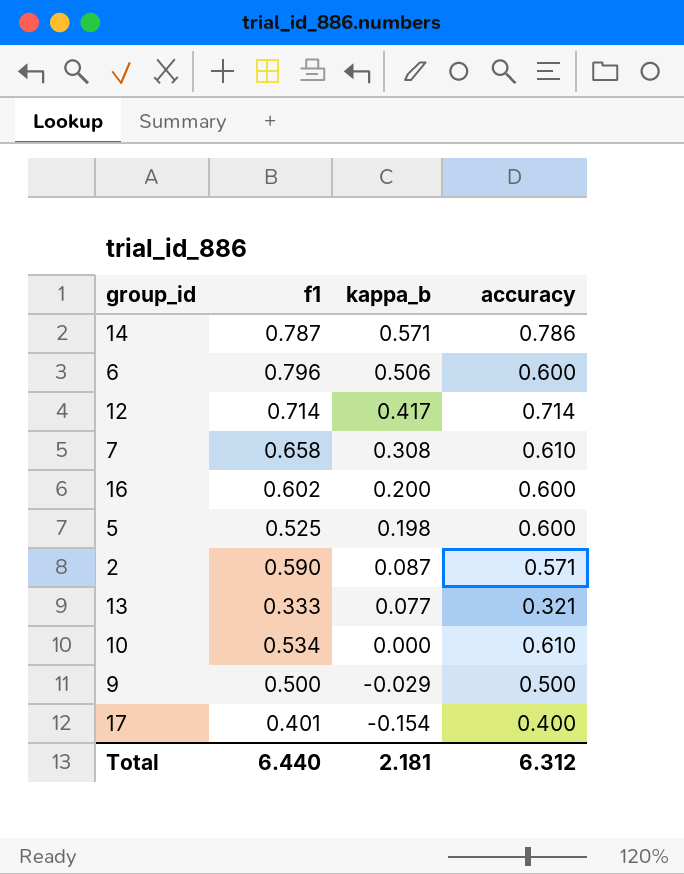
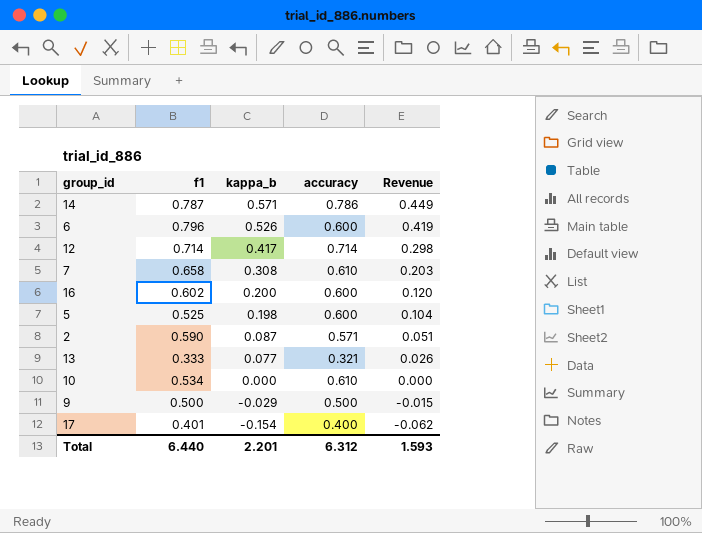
column Revenue | formula: none -> [f1] * [kappa_b]
6 | kappa_b: 0.506 -> 0.526
Total | kappa_b: 2.181 -> 2.201

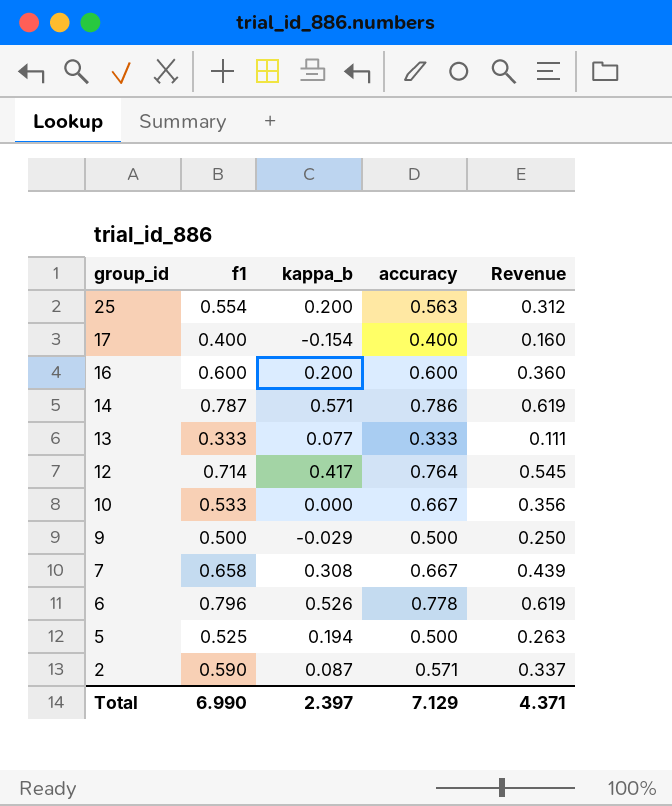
row order: kappa_b descending -> group_id descending
column Revenue | formula: [f1] * [kappa_b] -> [f1] * [accuracy]
row 25: none -> 0.554 | 0.200 | 0.563 | 0.312
17 | f1: 0.401 -> 0.400
16 | f1: 0.602 -> 0.600
13 | accuracy: 0.321 -> 0.333
12 | accuracy: 0.714 -> 0.764
10 | f1: 0.534 -> 0.533
10 | accuracy: 0.610 -> 0.667
7 | accuracy: 0.610 -> 0.667
6 | accuracy: 0.600 -> 0.778
5 | kappa_b: 0.198 -> 0.194
5 | accuracy: 0.600 -> 0.500
Total | f1: 6.440 -> 6.990
Total | kappa_b: 2.201 -> 2.397
Total | accuracy: 6.312 -> 7.129
Total | Revenue: 1.593 -> 4.371

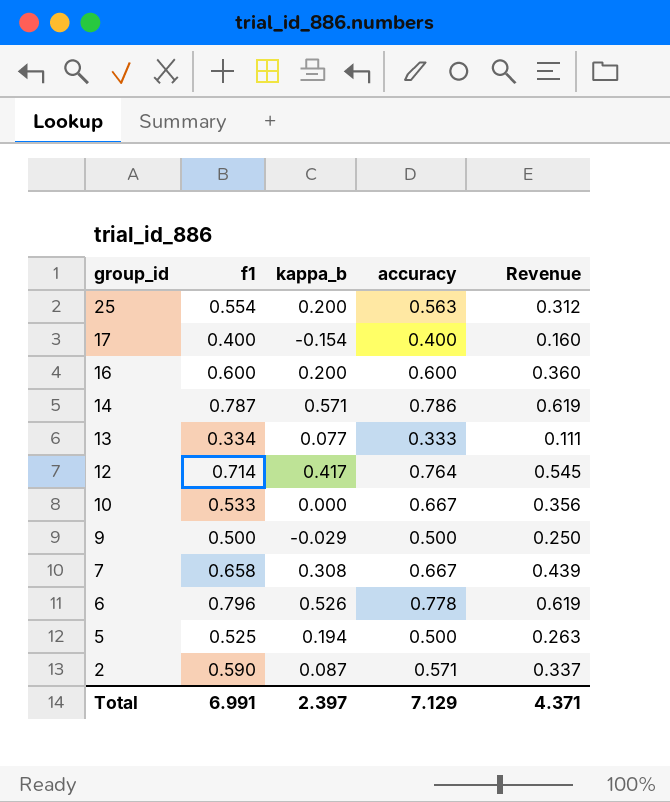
13 | f1: 0.333 -> 0.334
Total | f1: 6.990 -> 6.991

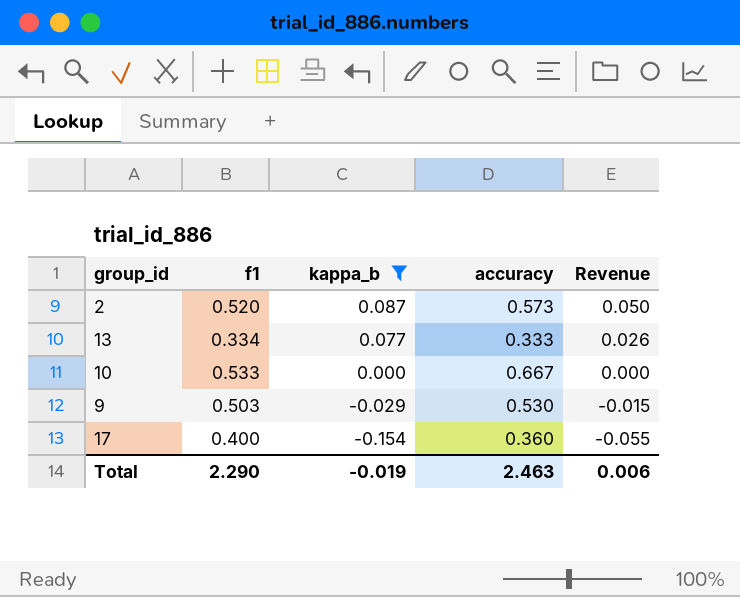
filter: none -> kappa_b <= 0.087
row order: group_id descending -> kappa_b descending
column Revenue | formula: [f1] * [accuracy] -> [kappa_b] * [accuracy]
2 | f1: 0.590 -> 0.520
2 | accuracy: 0.571 -> 0.573
9 | f1: 0.500 -> 0.503
9 | accuracy: 0.500 -> 0.530
17 | accuracy: 0.400 -> 0.360
Total | f1: 6.991 -> 2.290
Total | kappa_b: 2.397 -> -0.019
Total | accuracy: 7.129 -> 2.463
Total | Revenue: 4.371 -> 0.006

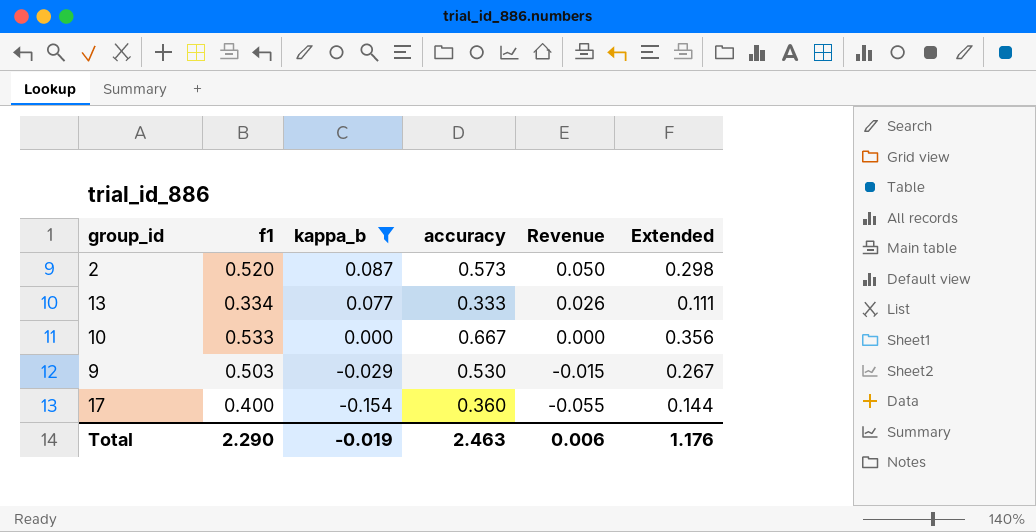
column Extended | formula: none -> [f1] * [accuracy]

